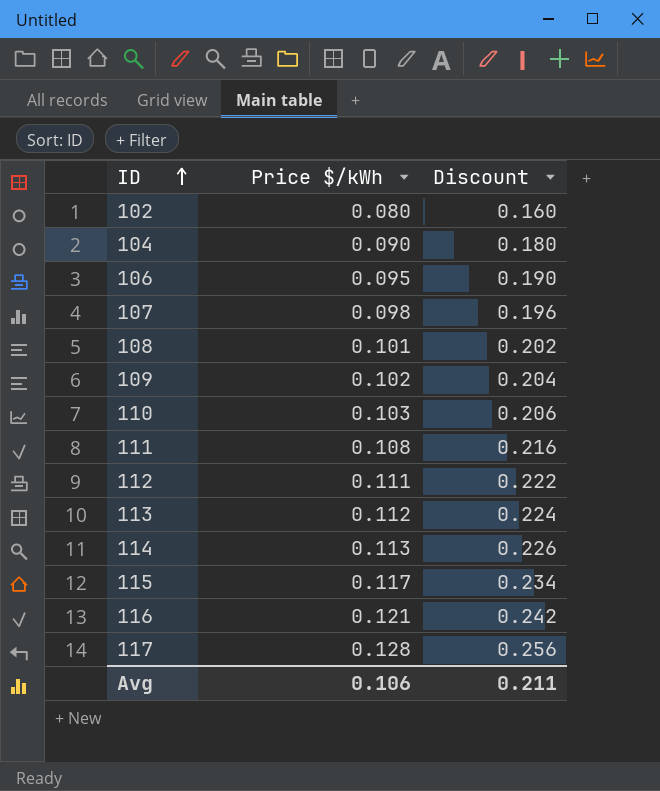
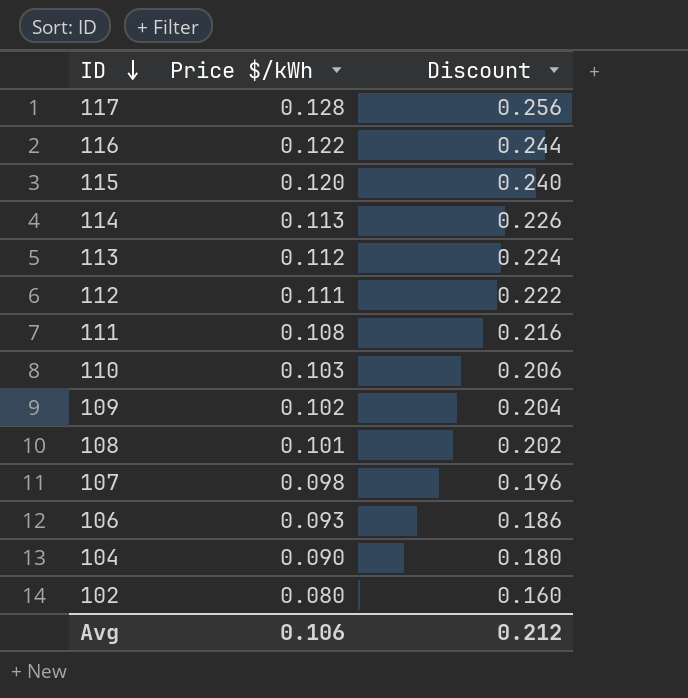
row order: ID ascending -> ID descending
116 | Price $/kWh: 0.121 -> 0.122
116 | Discount: 0.242 -> 0.244
115 | Price $/kWh: 0.117 -> 0.120
115 | Discount: 0.234 -> 0.240
106 | Price $/kWh: 0.095 -> 0.093
106 | Discount: 0.190 -> 0.186
Avg | Discount: 0.211 -> 0.212

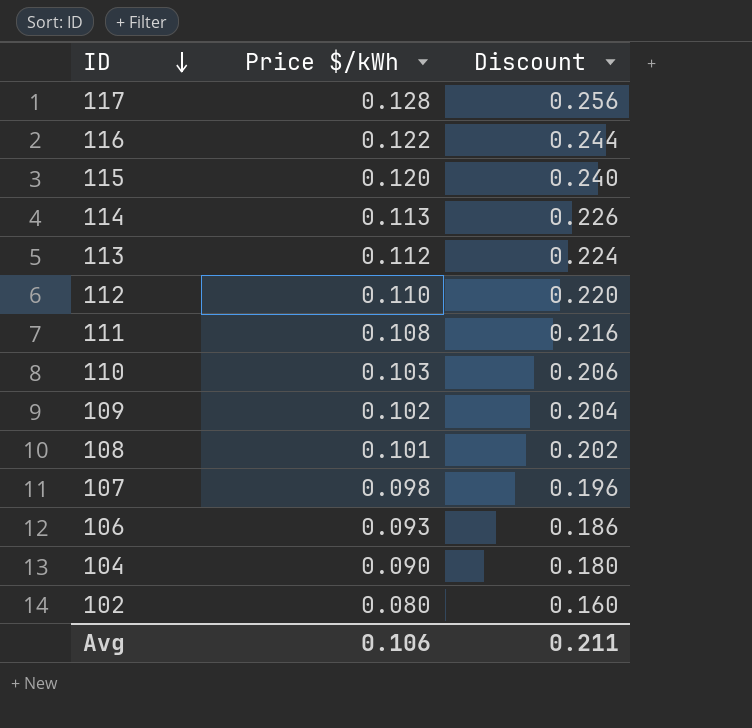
112 | Price $/kWh: 0.111 -> 0.110
112 | Discount: 0.222 -> 0.220
Avg | Discount: 0.212 -> 0.211

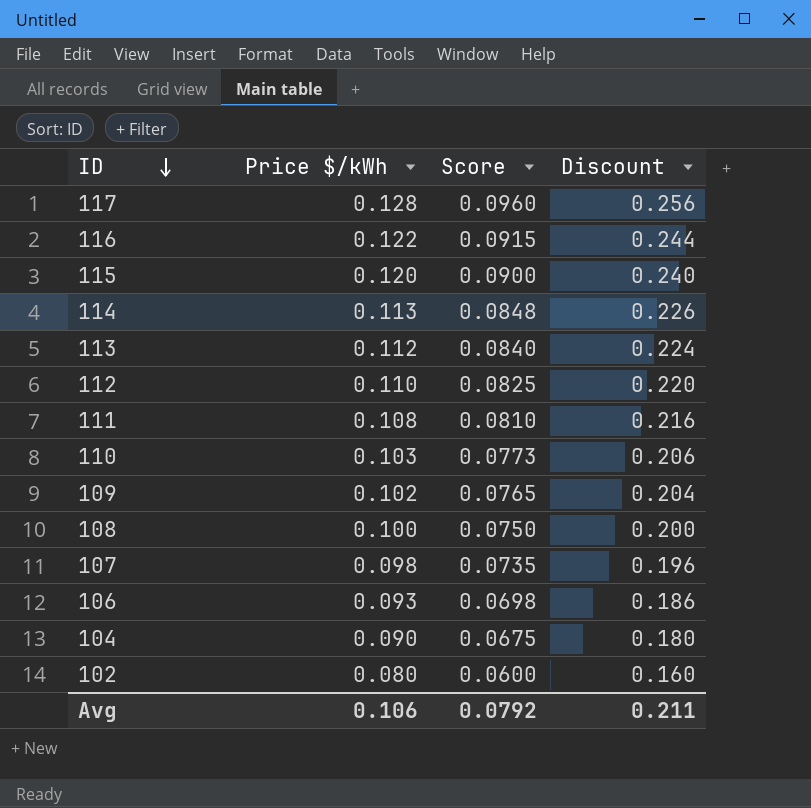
column Score | formula: none -> [Price $/kWh] * 0.75
108 | Price $/kWh: 0.101 -> 0.100
108 | Discount: 0.202 -> 0.200

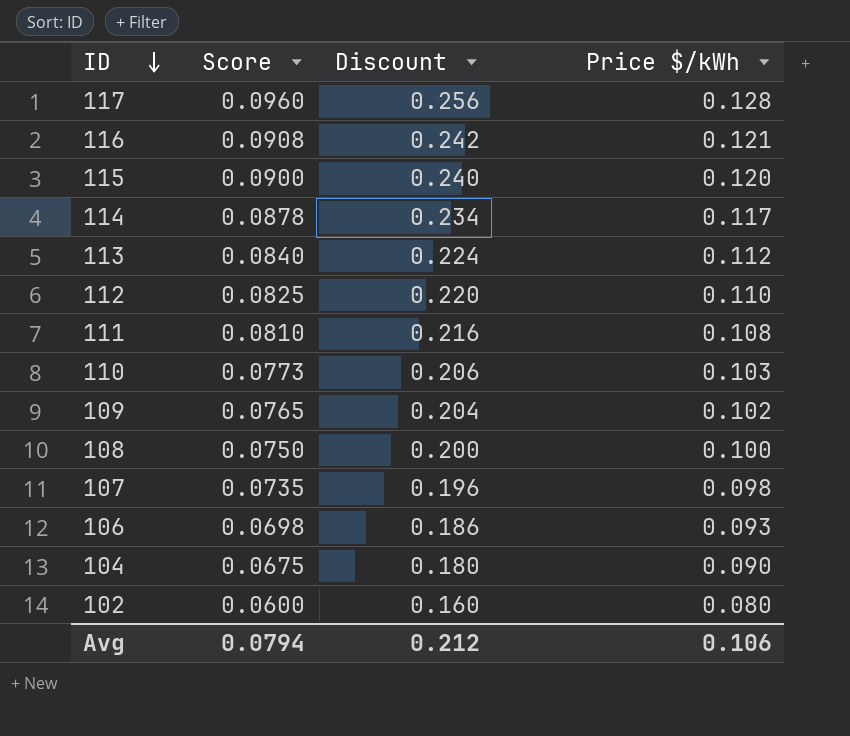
column Price $/kWh | position: 2 -> 4
116 | Score: 0.0915 -> 0.0908
116 | Discount: 0.244 -> 0.242
116 | Price $/kWh: 0.122 -> 0.121
114 | Score: 0.0848 -> 0.0878
114 | Discount: 0.226 -> 0.234
114 | Price $/kWh: 0.113 -> 0.117
Avg | Score: 0.0792 -> 0.0794
Avg | Discount: 0.211 -> 0.212

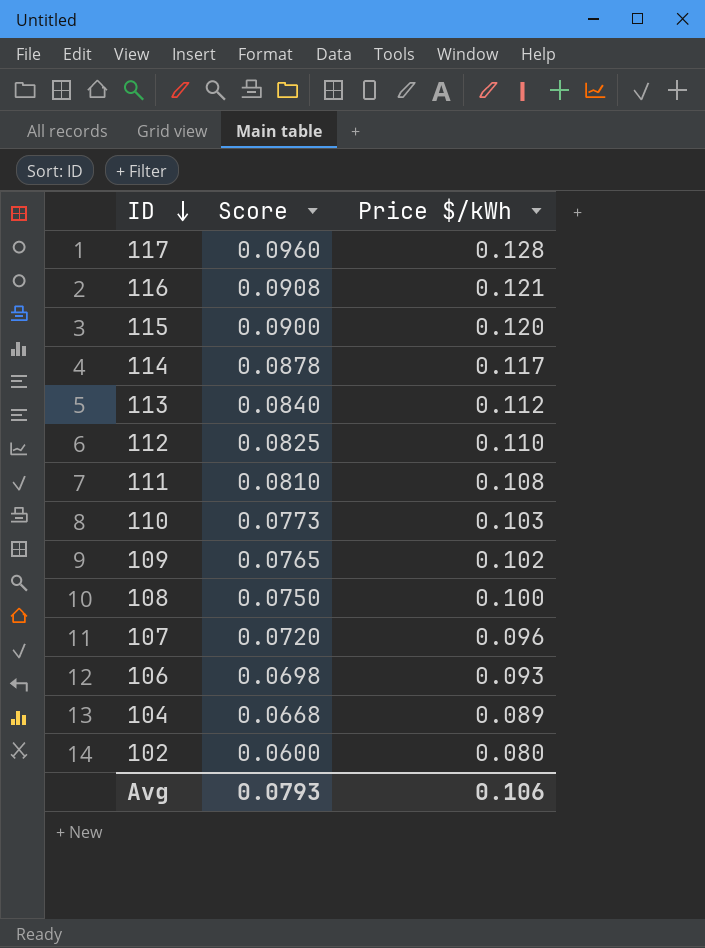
column Discount | formula: [Price $/kWh] * 2 -> none
107 | Score: 0.0735 -> 0.0720
107 | Price $/kWh: 0.098 -> 0.096
104 | Score: 0.0675 -> 0.0668
104 | Price $/kWh: 0.090 -> 0.089
Avg | Score: 0.0794 -> 0.0793

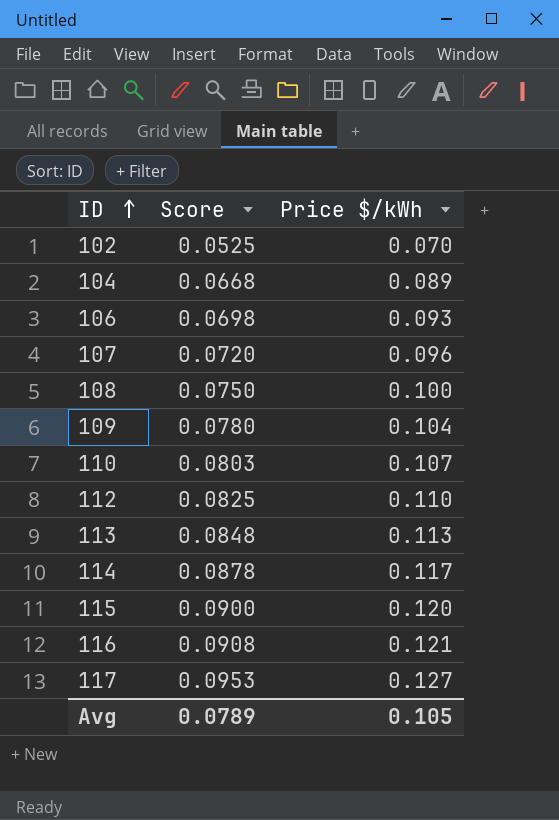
row order: ID descending -> ID ascending
row 111: 0.0810 | 0.108 -> none
102 | Score: 0.0600 -> 0.0525
102 | Price $/kWh: 0.080 -> 0.070
109 | Score: 0.0765 -> 0.0780
109 | Price $/kWh: 0.102 -> 0.104
110 | Score: 0.0773 -> 0.0803
110 | Price $/kWh: 0.103 -> 0.107
113 | Score: 0.0840 -> 0.0848
113 | Price $/kWh: 0.112 -> 0.113
117 | Score: 0.0960 -> 0.0953
117 | Price $/kWh: 0.128 -> 0.127
Avg | Score: 0.0793 -> 0.0789
Avg | Price $/kWh: 0.106 -> 0.105

